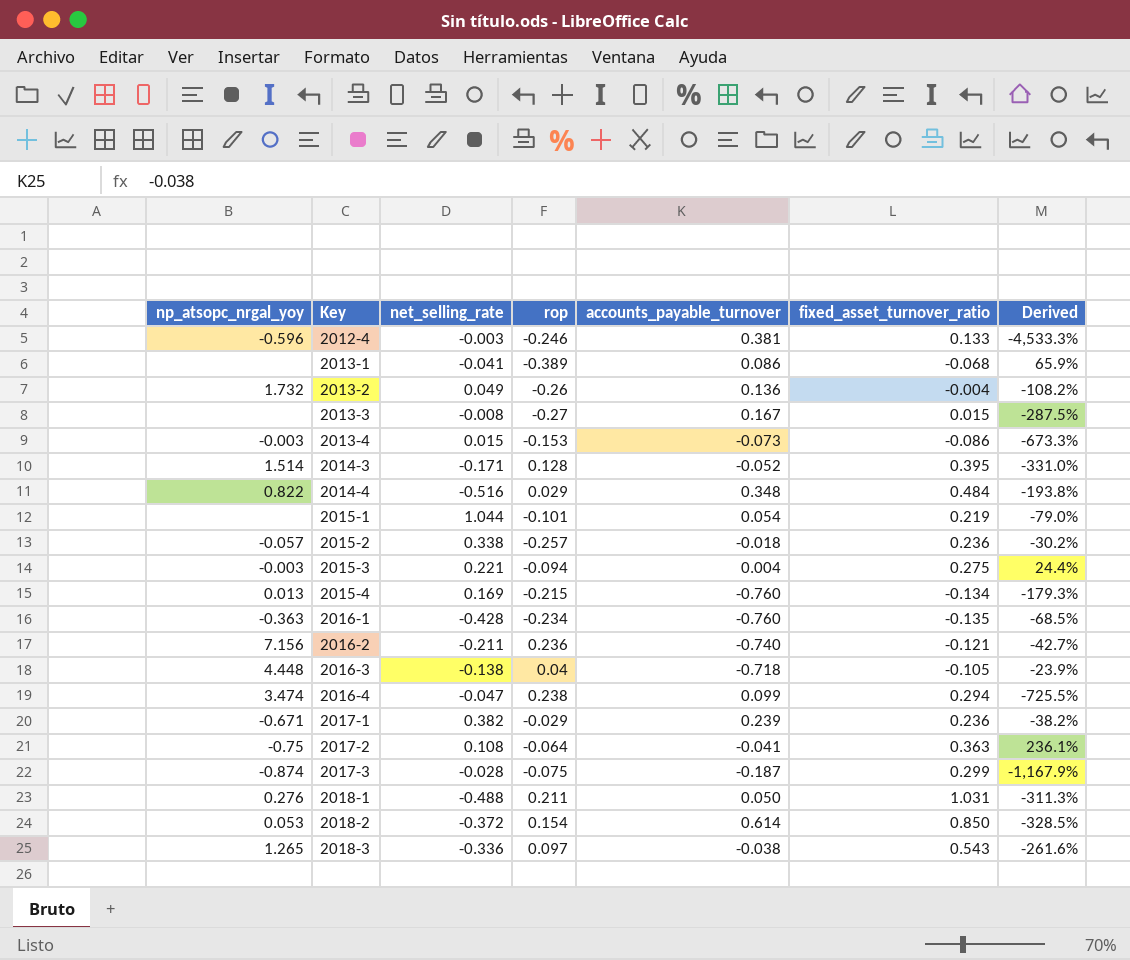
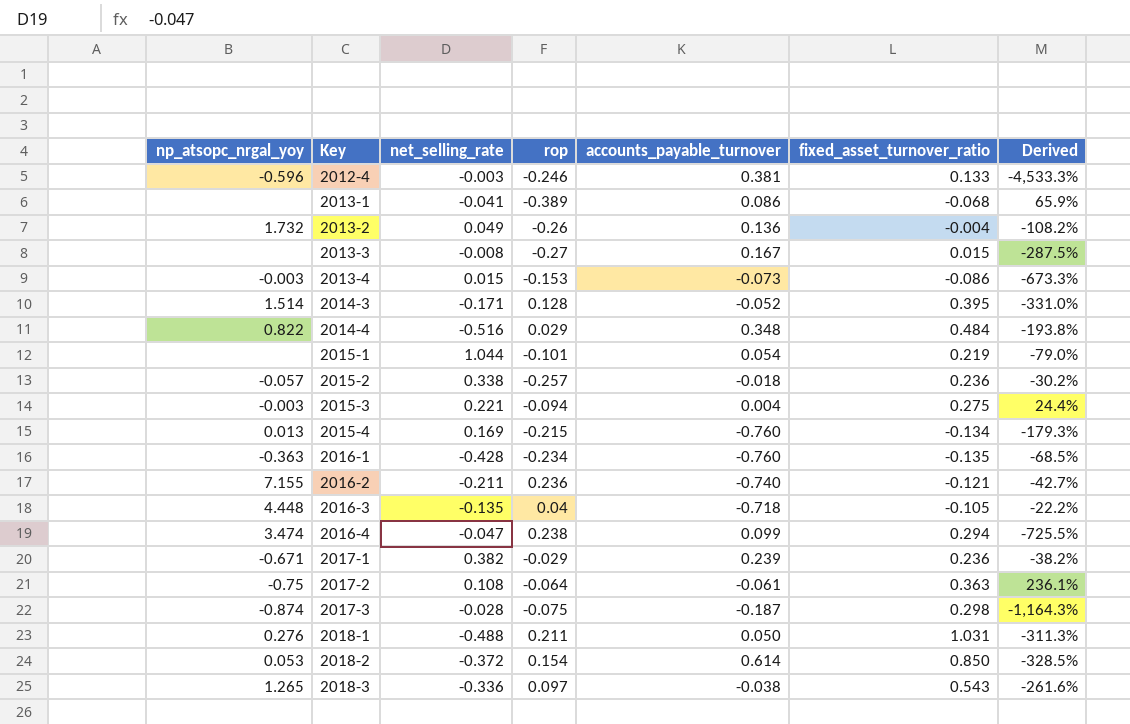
2016-2 | np_atsopc_nrgal_yoy: 7.156 -> 7.155
2016-3 | net_selling_rate: -0.138 -> -0.135
2016-3 | Derived: -23.9% -> -22.2%
2017-2 | accounts_payable_turnover: -0.041 -> -0.061
2017-3 | fixed_asset_turnover_ratio: 0.299 -> 0.298
2017-3 | Derived: -1,167.9% -> -1,164.3%

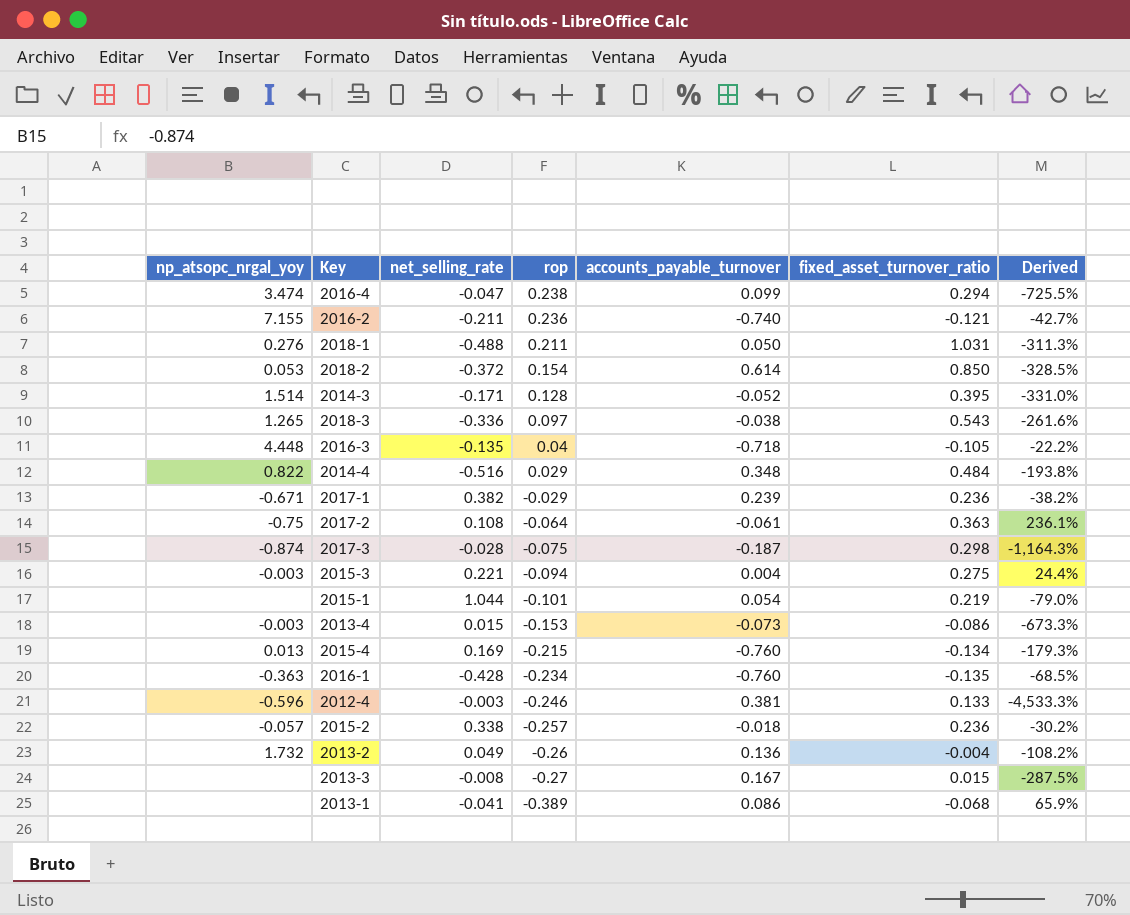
row order: Key ascending -> rop descending

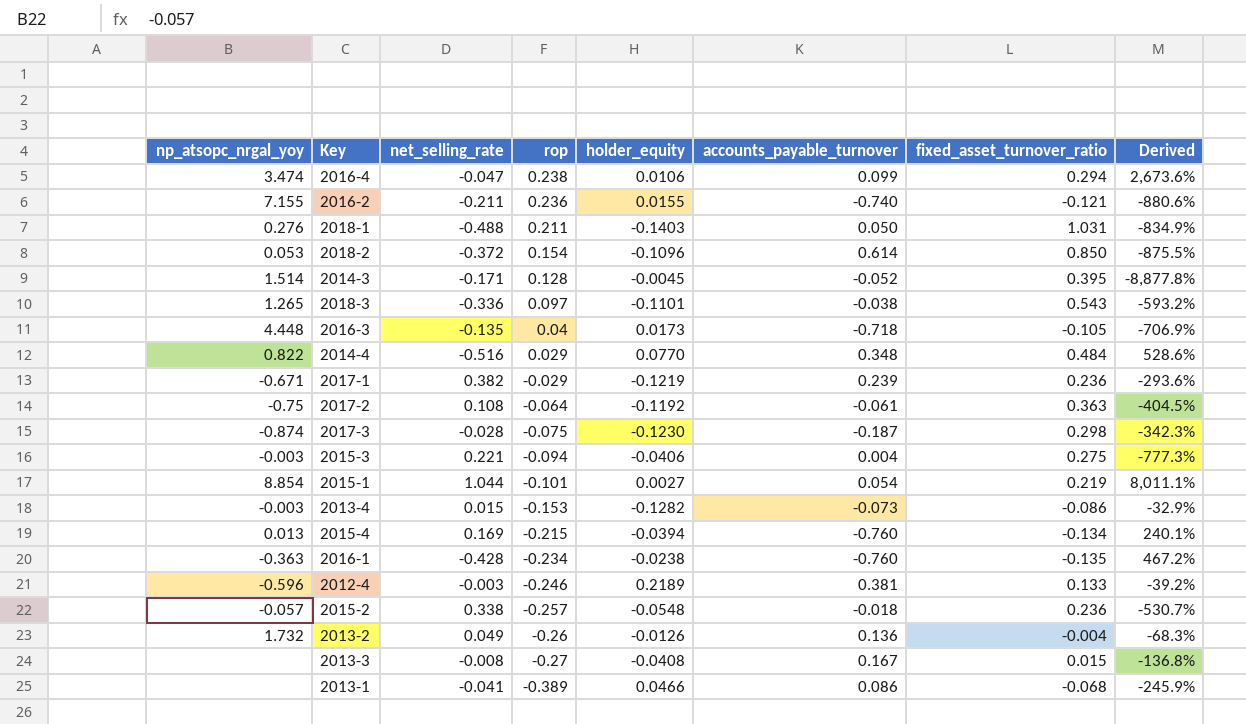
column holder_equity | position: none -> 5
column Derived | formula: ([fixed_asset_turnover_ratio] - [net_selling_rate]) / [net_selling_rate] -> ([fixed_asset_turnover_ratio] - [holder_equity]) / [holder_equity]
2015-1 | np_atsopc_nrgal_yoy: none -> 8.854

